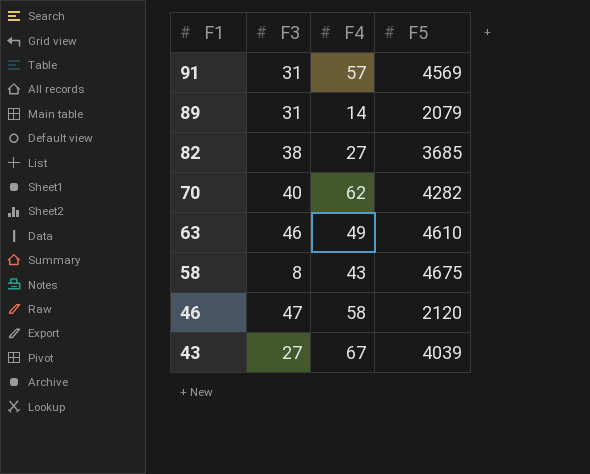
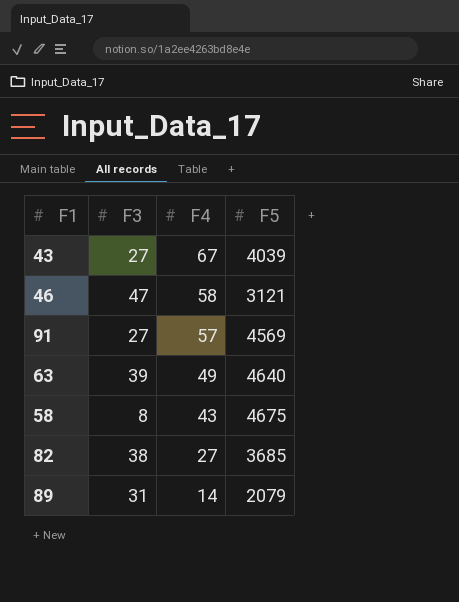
row order: F1 descending -> F4 descending
row 70: 40 | 62 | 4282 -> none
46 | F5: 2120 -> 3121
91 | F3: 31 -> 27
63 | F3: 46 -> 39
63 | F5: 4610 -> 4640

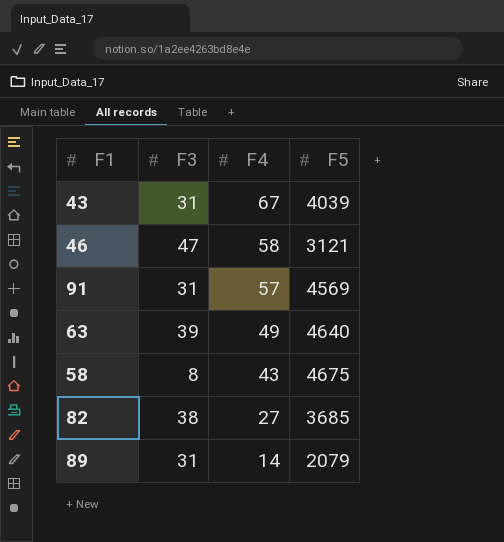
43 | F3: 27 -> 31
91 | F3: 27 -> 31

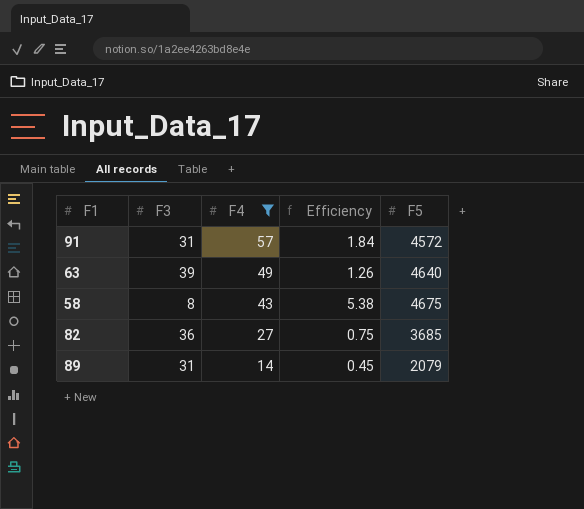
filter: none -> F4 <= 57
column Efficiency | formula: none -> [F4] / [F3]
91 | F5: 4569 -> 4572
82 | F3: 38 -> 36

